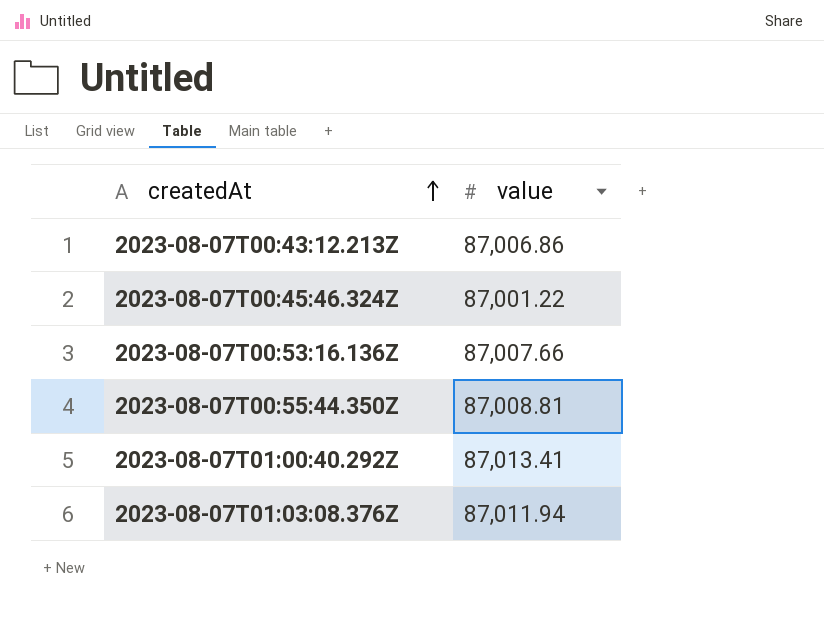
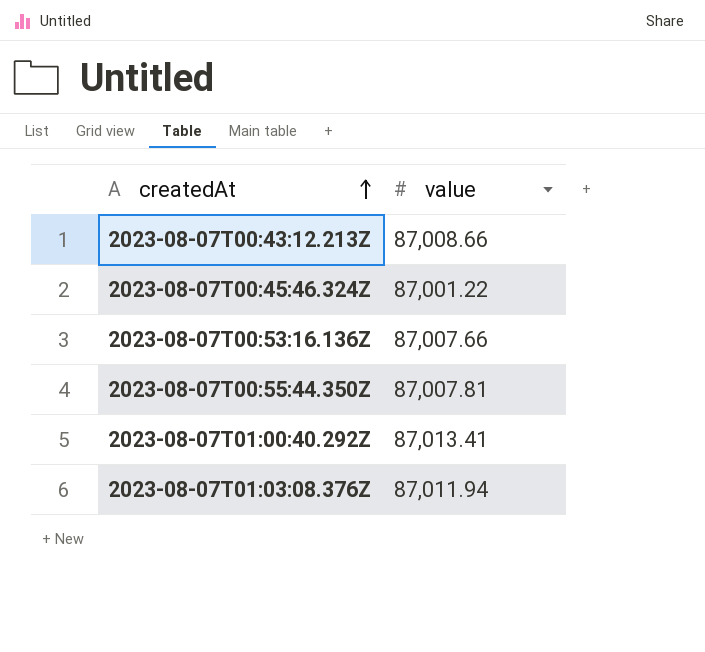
2023-08-07T00:43:12.213Z | value: 87,006.86 -> 87,008.66
2023-08-07T00:55:44.350Z | value: 87,008.81 -> 87,007.81

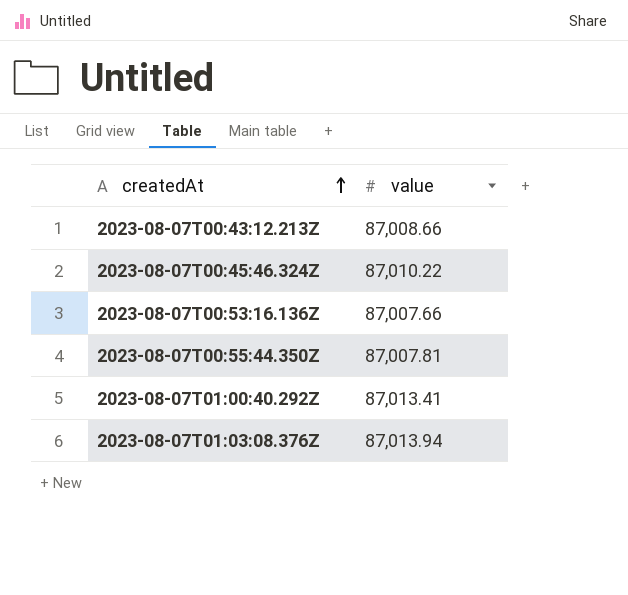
2023-08-07T00:45:46.324Z | value: 87,001.22 -> 87,010.22
2023-08-07T01:03:08.376Z | value: 87,011.94 -> 87,013.94

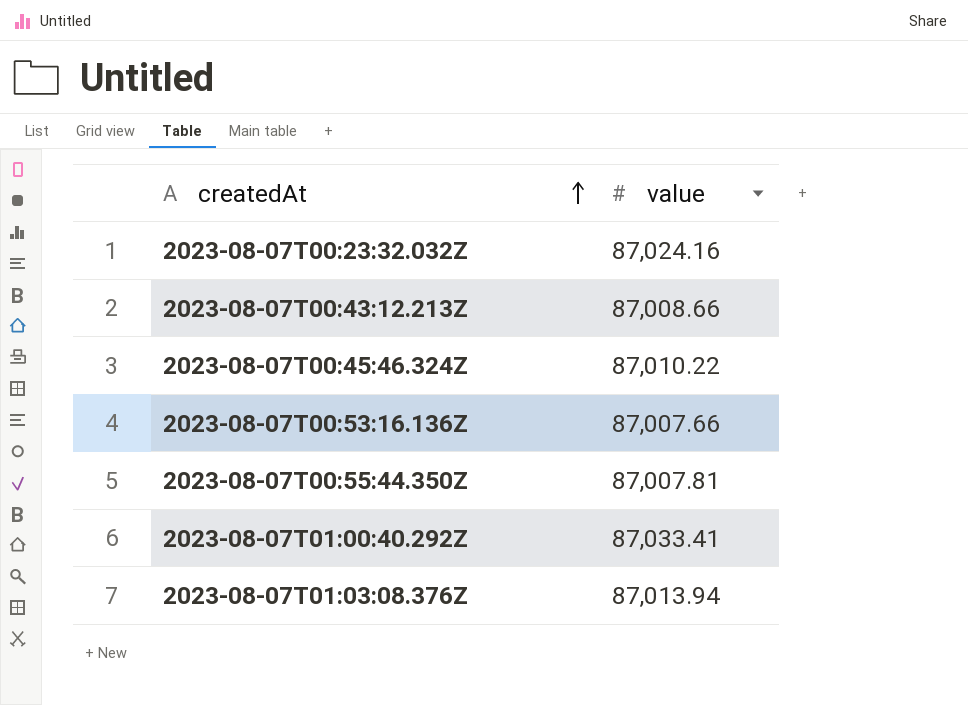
row 2023-08-07T00:23:32.032Z: none -> 87,024.16
2023-08-07T01:00:40.292Z | value: 87,013.41 -> 87,033.41

